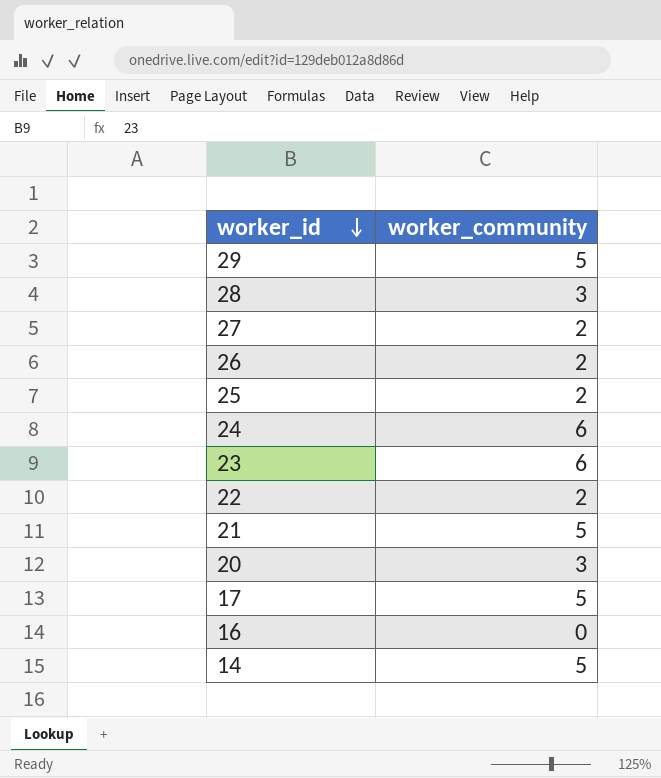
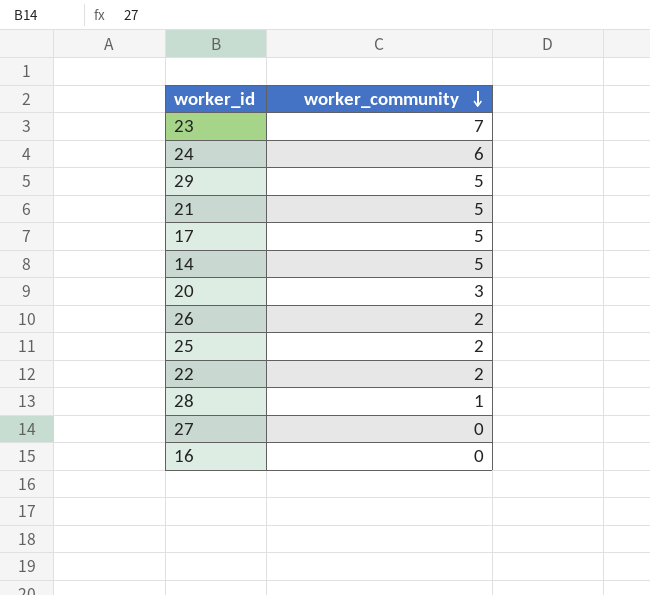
row order: worker_id descending -> worker_community descending
23 | worker_community: 6 -> 7
28 | worker_community: 3 -> 1
27 | worker_community: 2 -> 0

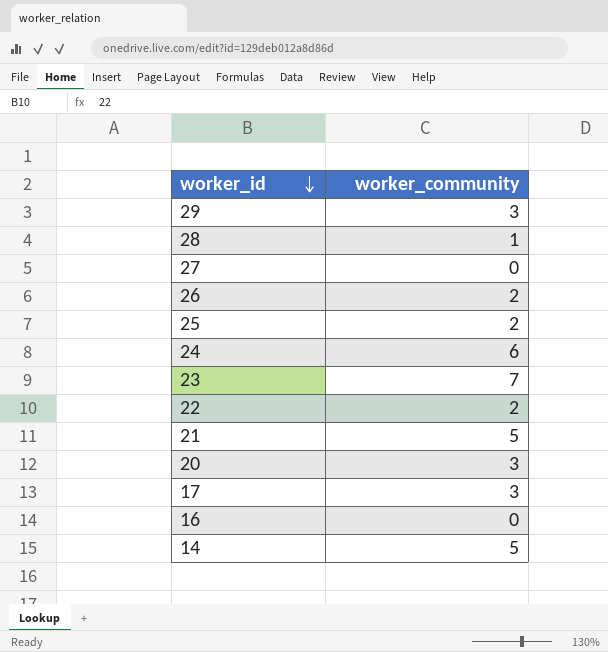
row order: worker_community descending -> worker_id descending
29 | worker_community: 5 -> 3
17 | worker_community: 5 -> 3

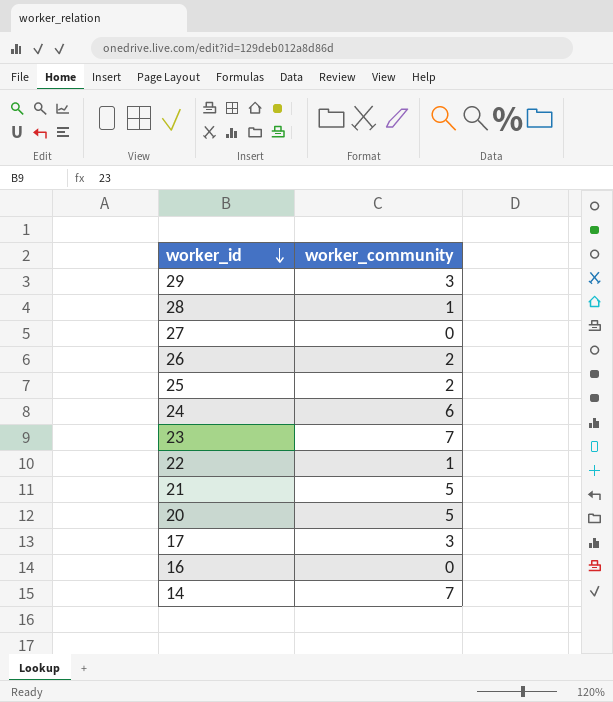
22 | worker_community: 2 -> 1
20 | worker_community: 3 -> 5
14 | worker_community: 5 -> 7

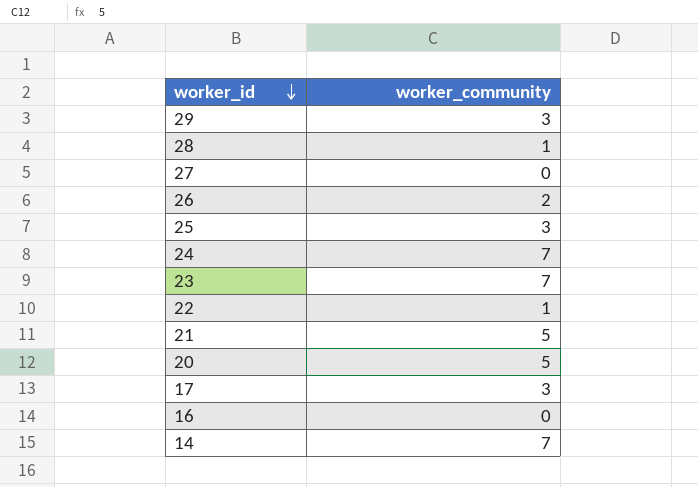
25 | worker_community: 2 -> 3
24 | worker_community: 6 -> 7

